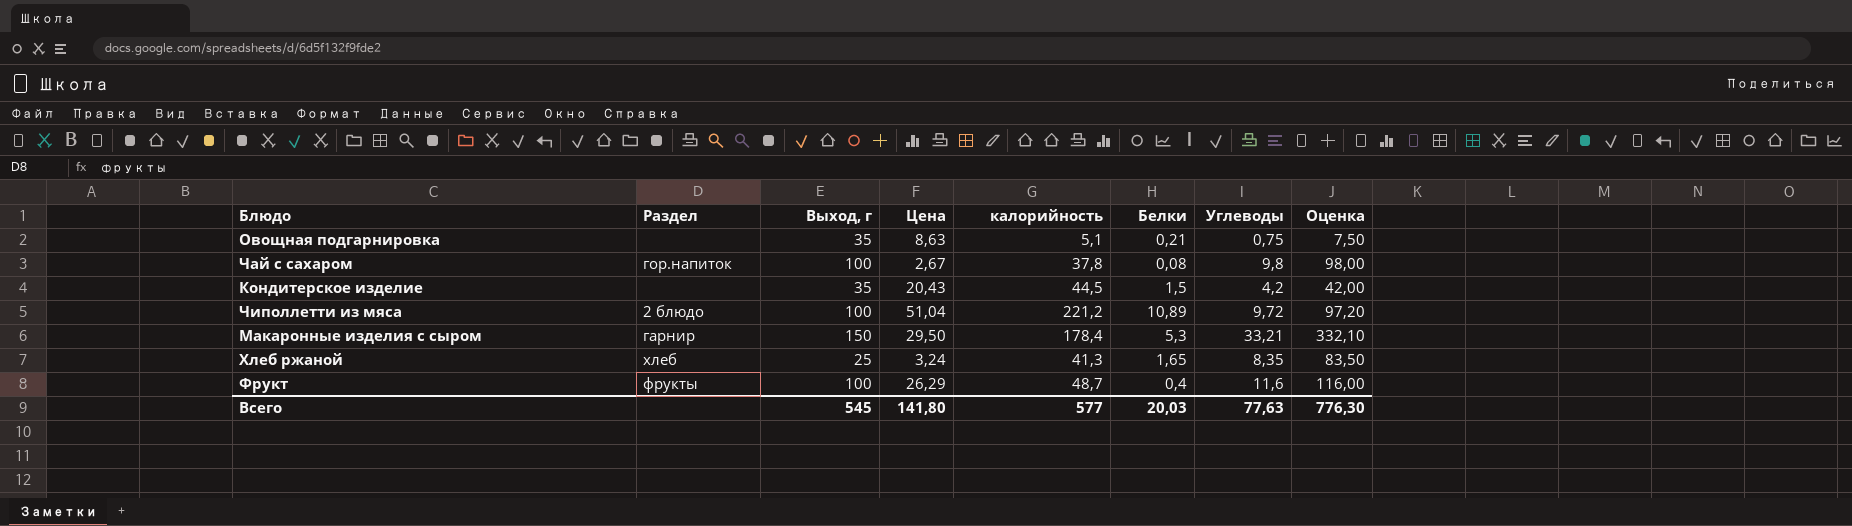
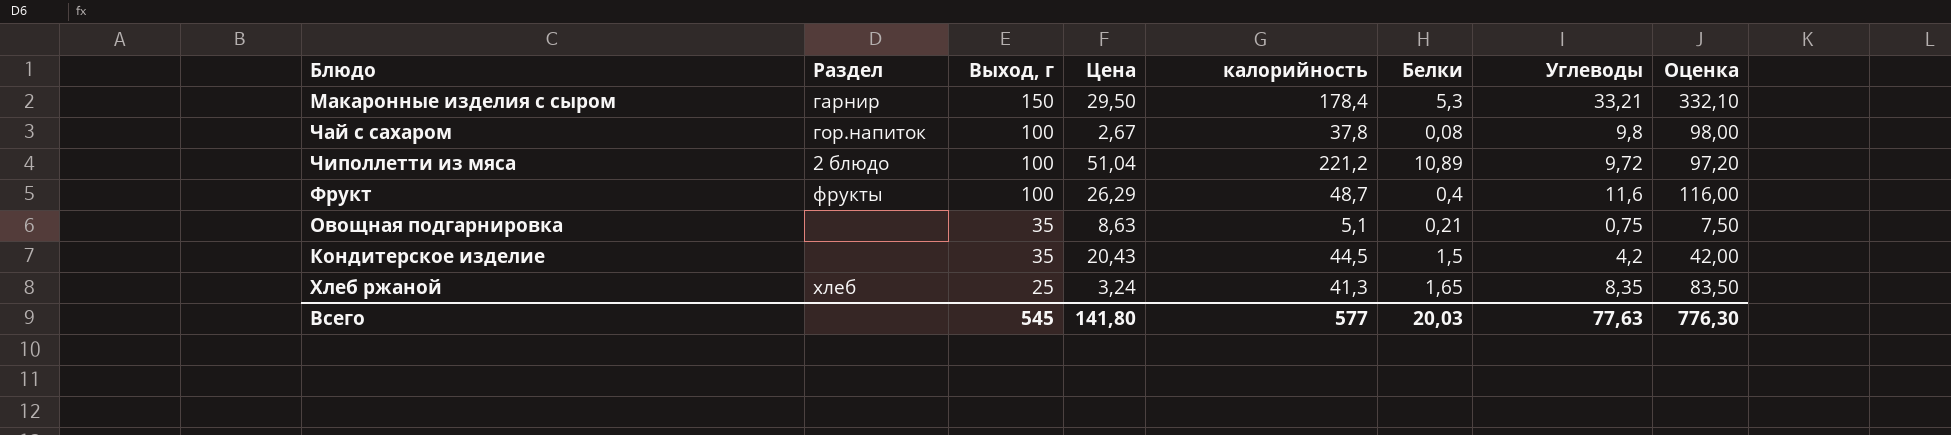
row order: none -> Выход, г descending

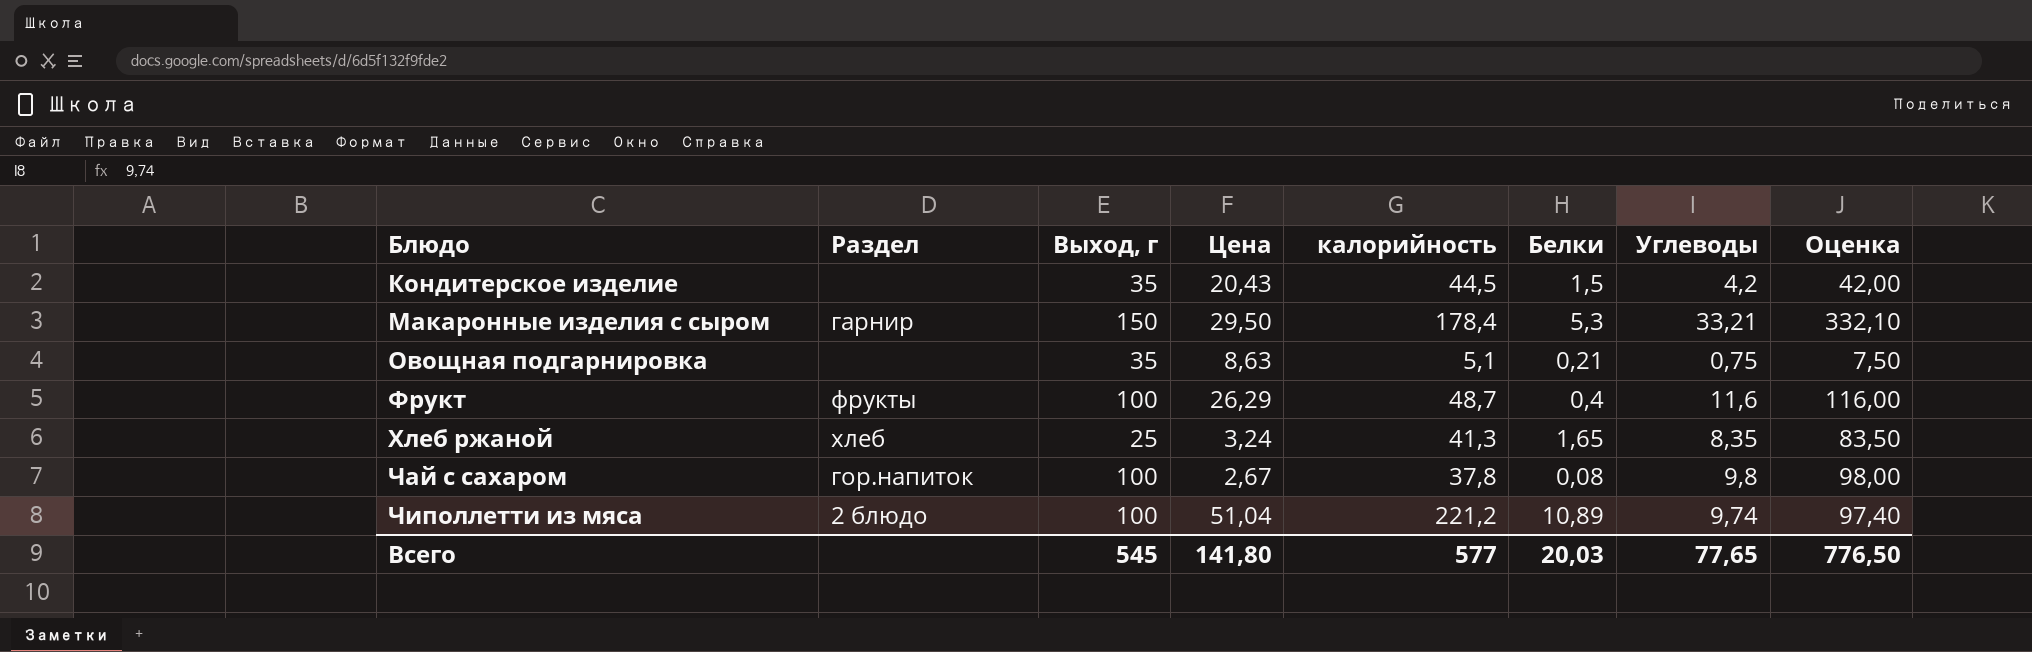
row order: Выход, г descending -> Блюдо ascending
Чиполлетти из мяса | Углеводы: 9,72 -> 9,74
Чиполлетти из мяса | Оценка: 97,20 -> 97,40
Всего | Углеводы: 77,63 -> 77,65
Всего | Оценка: 776,30 -> 776,50

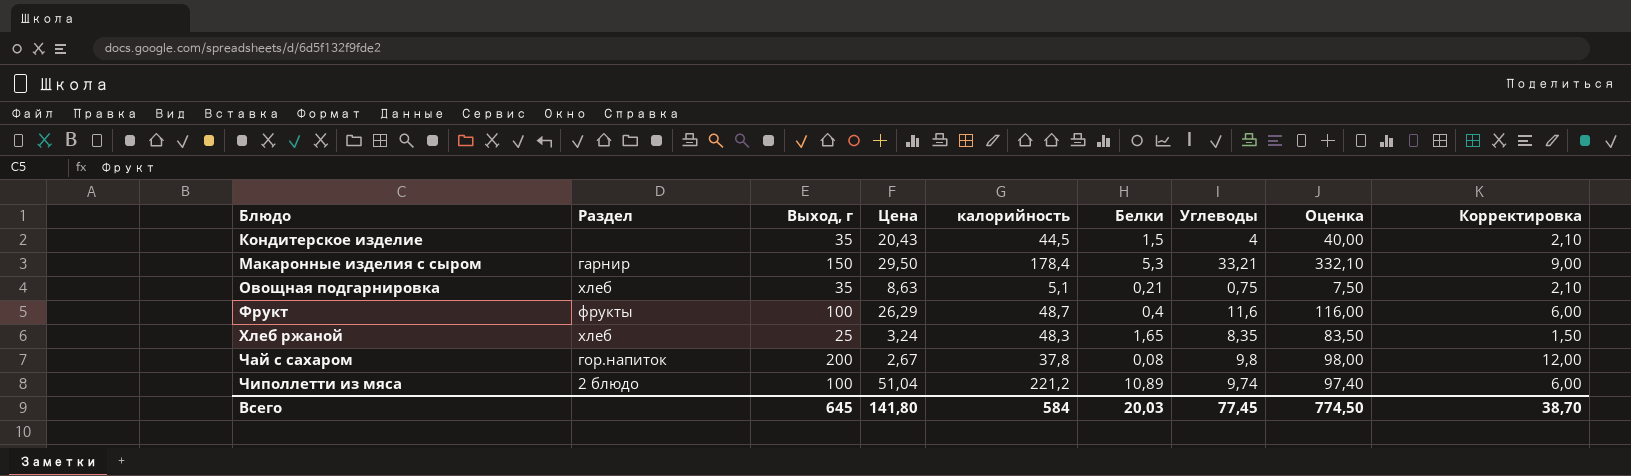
column Корректировка | formula: none -> [Выход, г] * 0,06
Кондитерское изделие | Углеводы: 4,2 -> 4
Кондитерское изделие | Оценка: 42,00 -> 40,00
Овощная подгарнировка | Раздел: none -> хлеб
Хлеб ржаной | калорийность: 41,3 -> 48,3
Чай с сахаром | Выход, г: 100 -> 200
Всего | Выход, г: 545 -> 645
Всего | калорийность: 577 -> 584
Всего | Углеводы: 77,65 -> 77,45
Всего | Оценка: 776,50 -> 774,50

